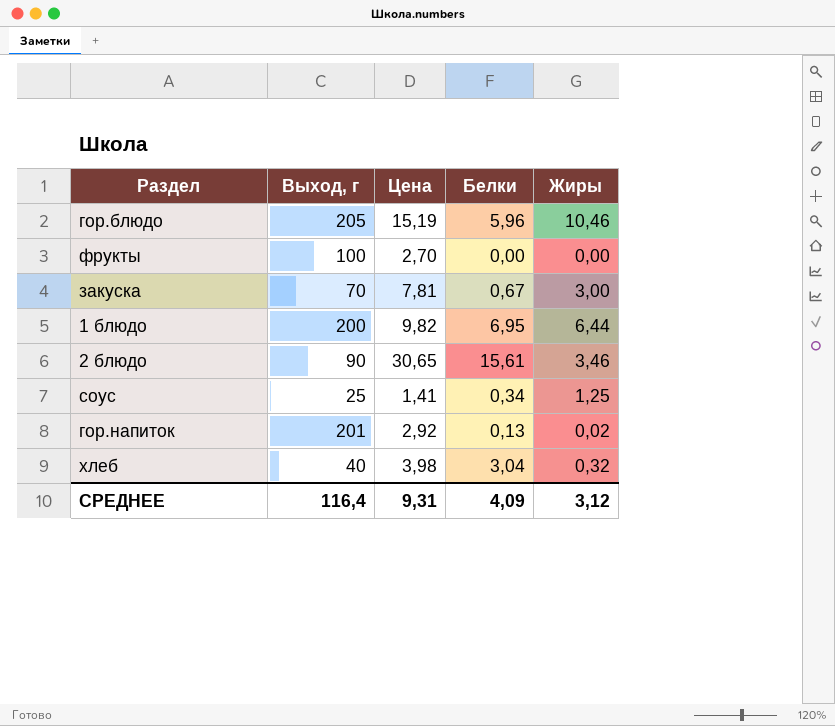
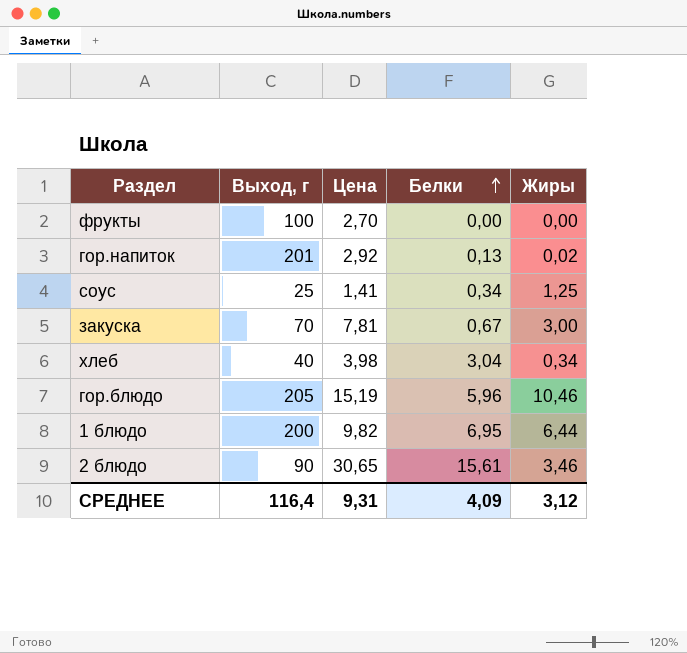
row order: none -> Белки ascending
хлеб | Жиры: 0,32 -> 0,34

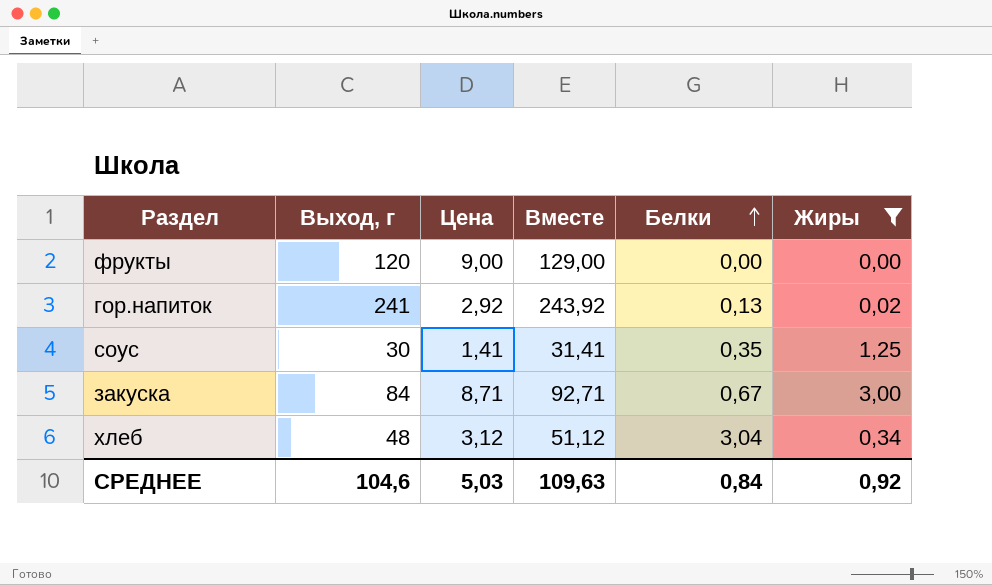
filter: none -> Жиры <= 3,00
column Вместе | formula: none -> [Выход, г] + [Цена]
фрукты | Выход, г: 100 -> 120
фрукты | Цена: 2,70 -> 9,00
гор.напиток | Выход, г: 201 -> 241
соус | Выход, г: 25 -> 30
соус | Белки: 0,34 -> 0,35
закуска | Выход, г: 70 -> 84
закуска | Цена: 7,81 -> 8,71
хлеб | Выход, г: 40 -> 48
хлеб | Цена: 3,98 -> 3,12
СРЕДНЕЕ | Выход, г: 116,4 -> 104,6
СРЕДНЕЕ | Цена: 9,31 -> 5,03
СРЕДНЕЕ | Белки: 4,09 -> 0,84
СРЕДНЕЕ | Жиры: 3,12 -> 0,92

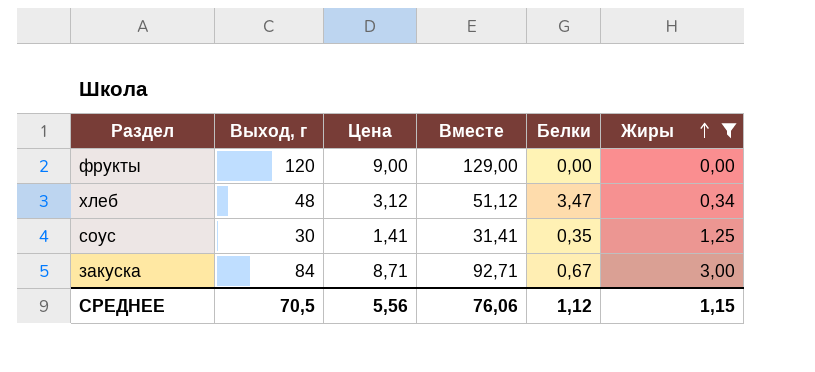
row order: Белки ascending -> Жиры ascending
row гор.напиток: 241 | 2,92 | 243,92 | 0,13 | 0,02 -> none
хлеб | Белки: 3,04 -> 3,47
СРЕДНЕЕ | Выход, г: 104,6 -> 70,5
СРЕДНЕЕ | Цена: 5,03 -> 5,56
СРЕДНЕЕ | Вместе: 109,63 -> 76,06
СРЕДНЕЕ | Белки: 0,84 -> 1,12
СРЕДНЕЕ | Жиры: 0,92 -> 1,15

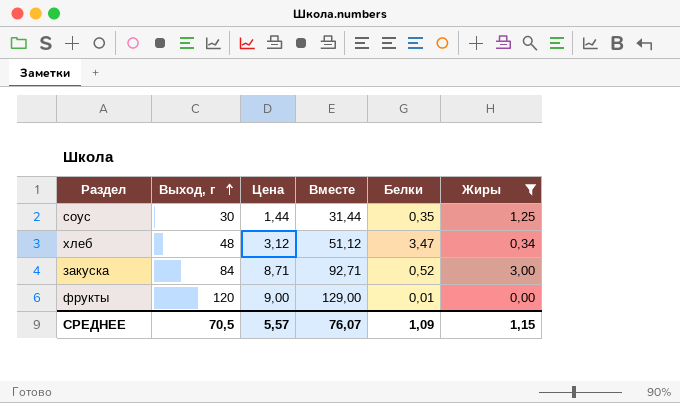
row order: Жиры ascending -> Выход, г ascending
соус | Цена: 1,41 -> 1,44
соус | Вместе: 31,41 -> 31,44
закуска | Белки: 0,67 -> 0,52
фрукты | Белки: 0,00 -> 0,01
СРЕДНЕЕ | Цена: 5,56 -> 5,57
СРЕДНЕЕ | Вместе: 76,06 -> 76,07
СРЕДНЕЕ | Белки: 1,12 -> 1,09

